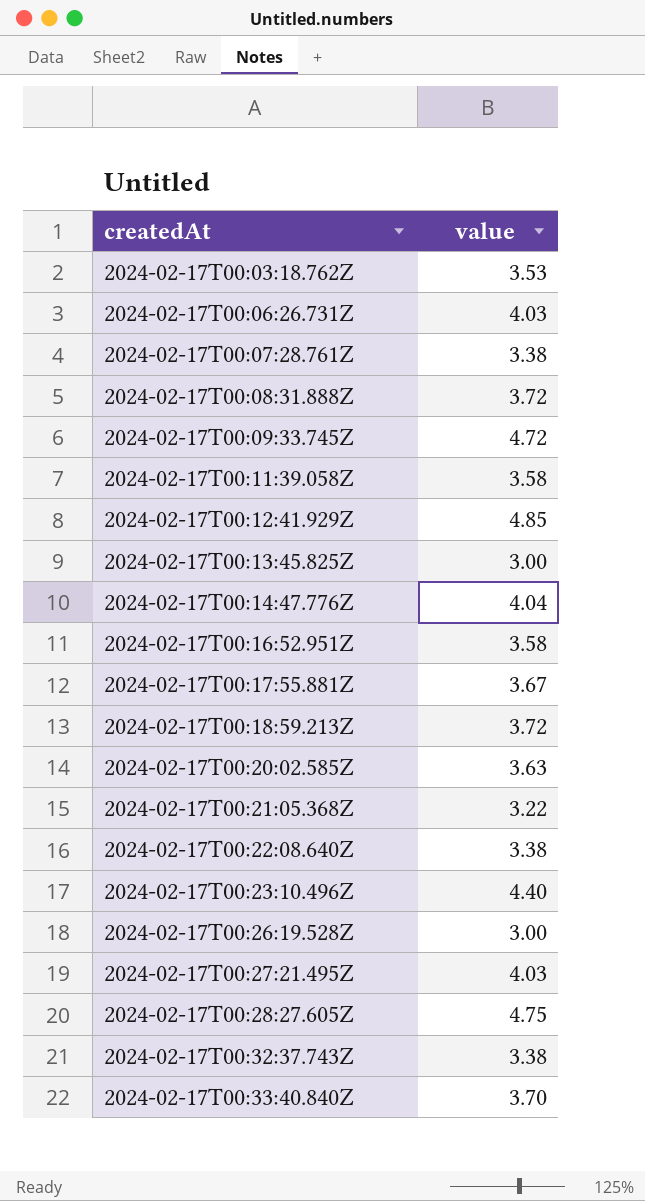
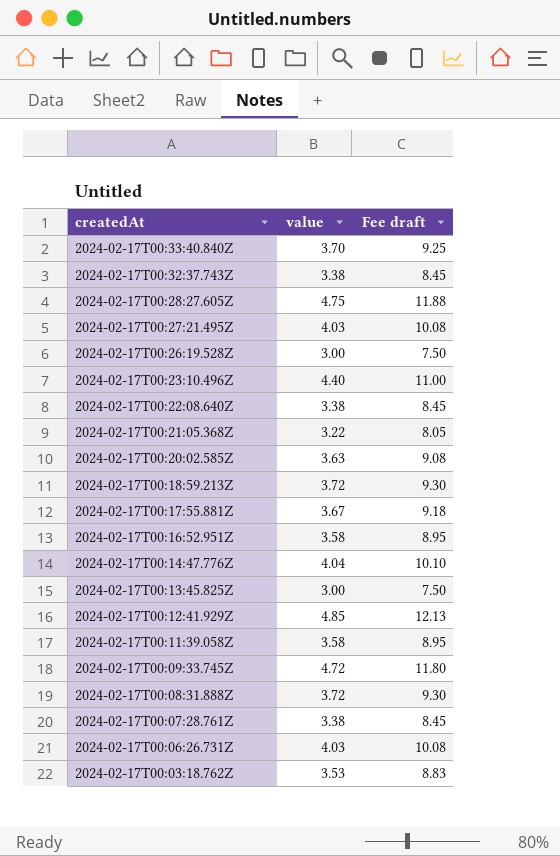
row order: createdAt ascending -> createdAt descending
column Fee draft | formula: none -> [value] * 2.5

